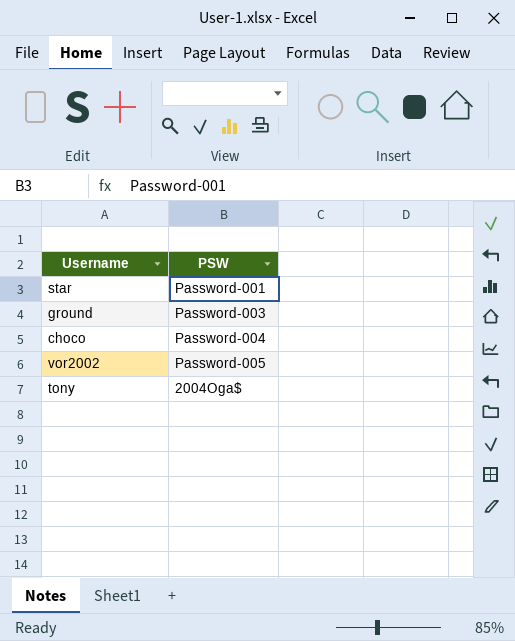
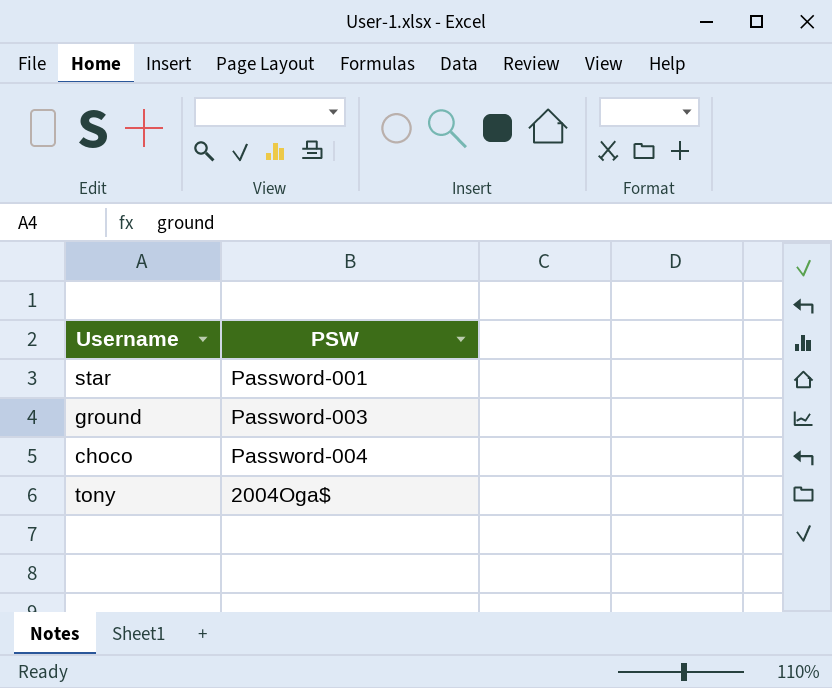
row vor2002: Password-005 -> none

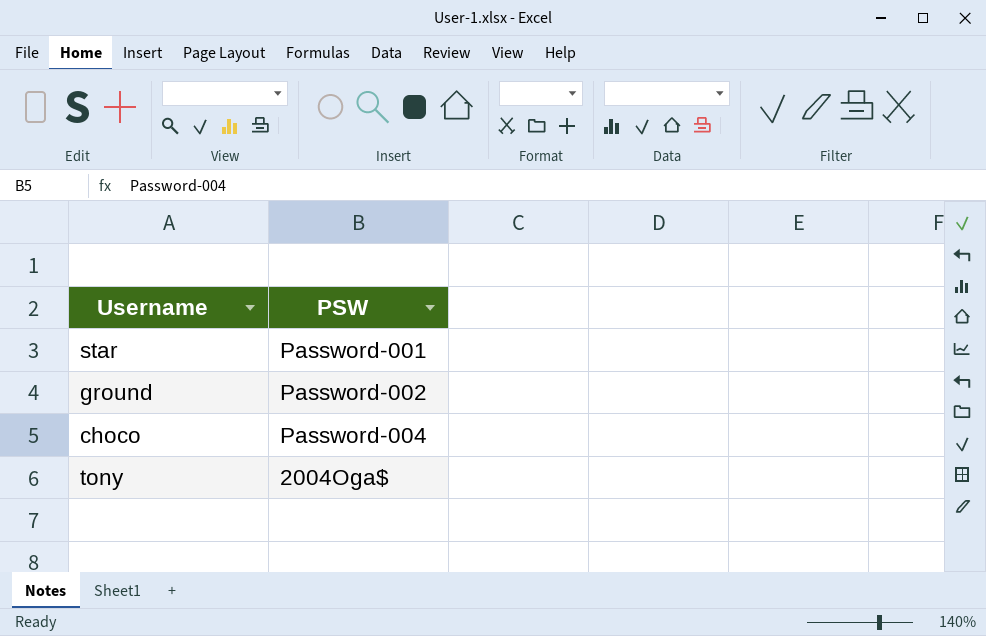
ground | PSW: Password-003 -> Password-002

